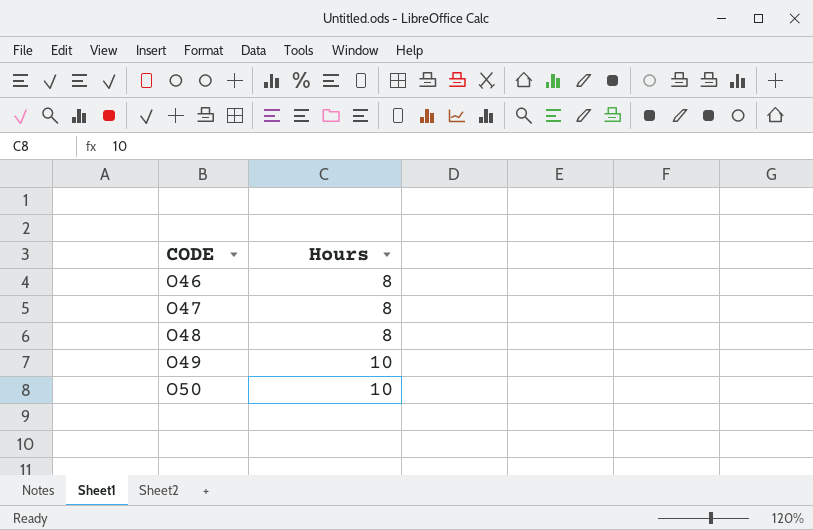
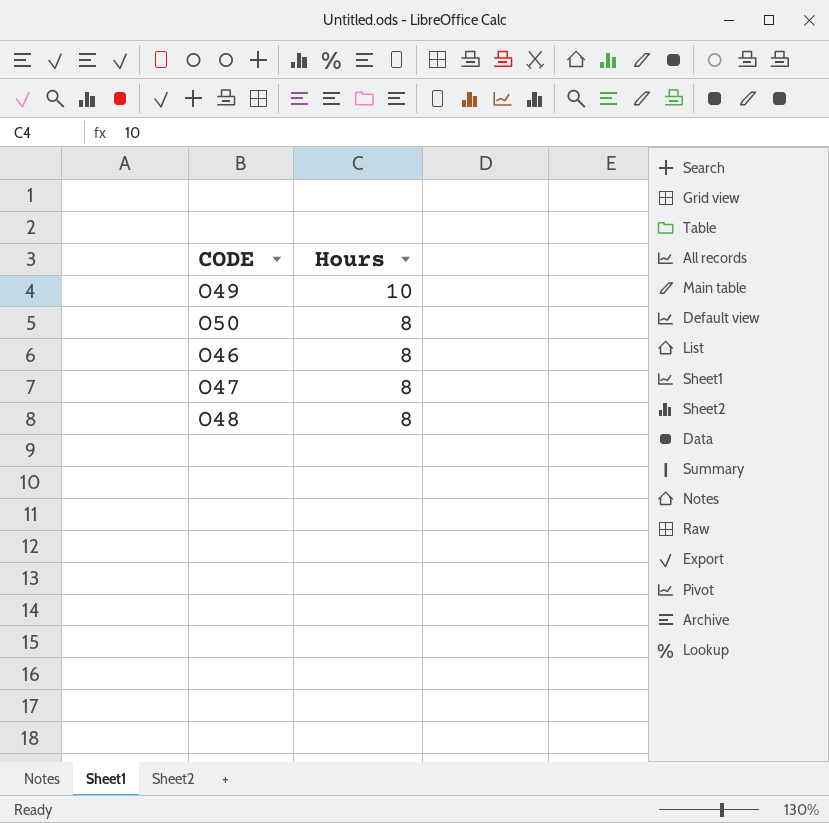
row order: CODE ascending -> Hours descending
O50 | Hours: 10 -> 8

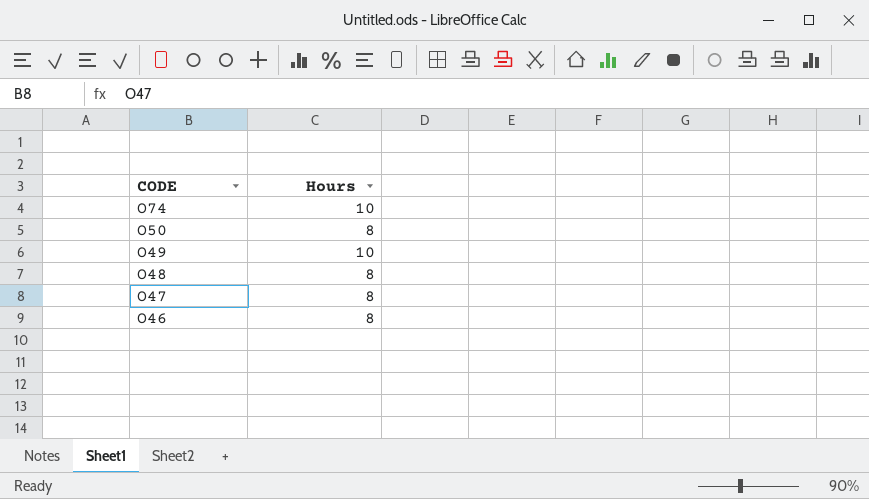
row order: Hours descending -> CODE descending
row O74: none -> 10

